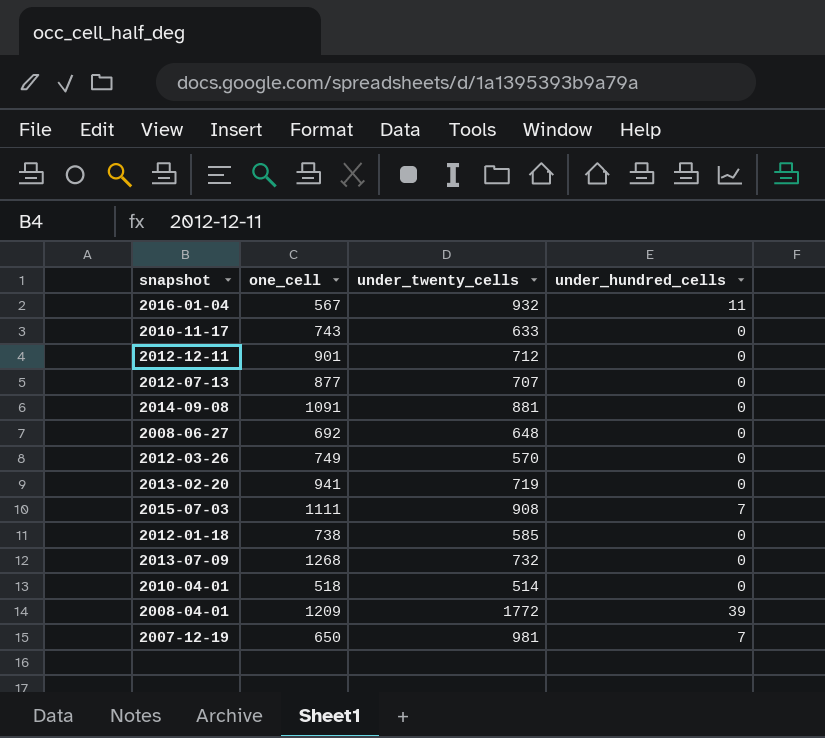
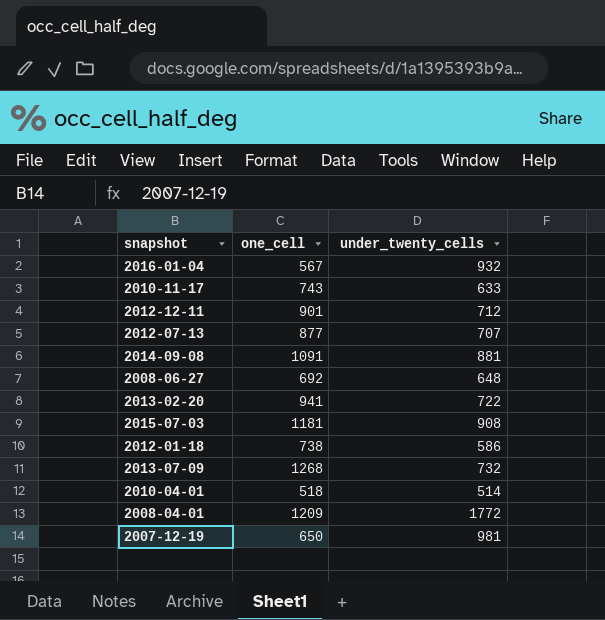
column under_hundred_cells | position: 4 -> none
row 2012-03-26: 749 | 570 | 0 -> none
2013-02-20 | under_twenty_cells: 719 -> 722
2015-07-03 | one_cell: 1111 -> 1181
2012-01-18 | under_twenty_cells: 585 -> 586

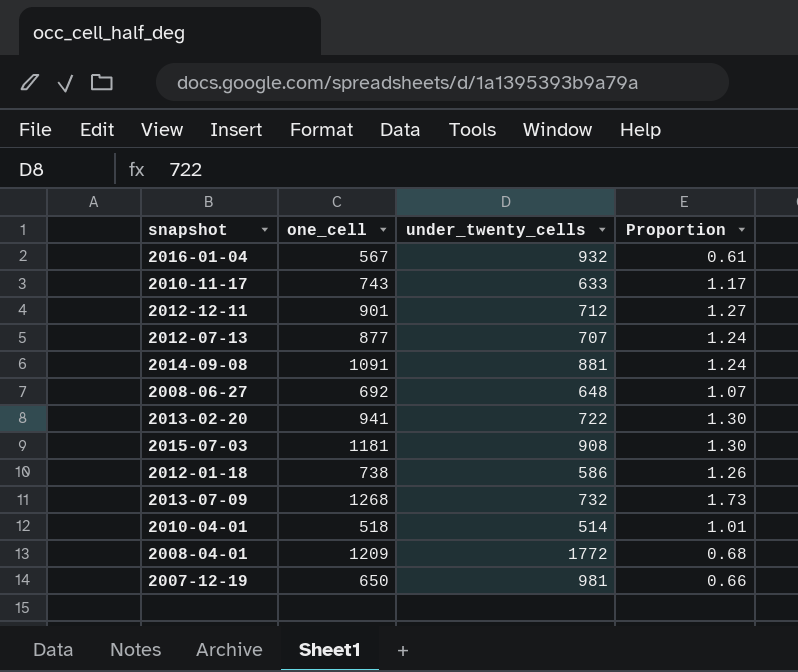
column Proportion | formula: none -> [one_cell] / [under_twenty_cells]

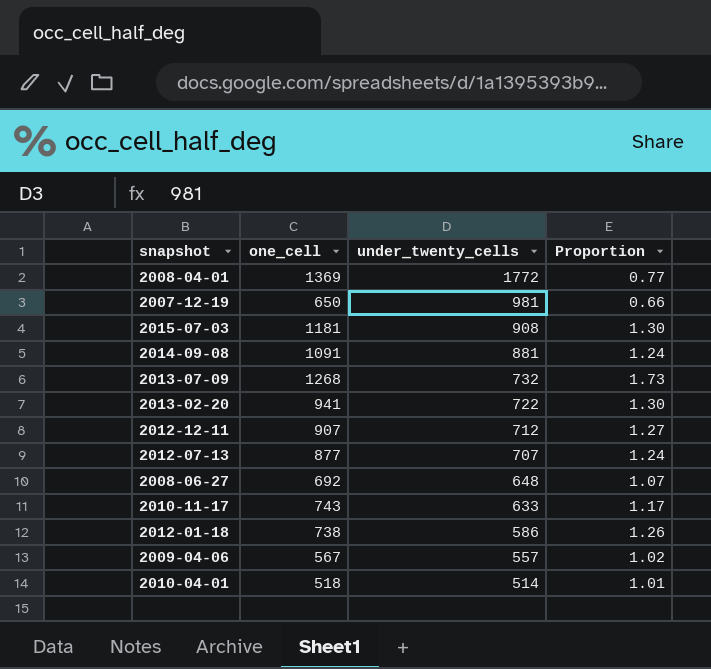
row order: none -> under_twenty_cells descending
row 2016-01-04: 567 | 932 | 0.61 -> none
2008-04-01 | one_cell: 1209 -> 1369
2008-04-01 | Proportion: 0.68 -> 0.77
2012-12-11 | one_cell: 901 -> 907
row 2009-04-06: none -> 567 | 557 | 1.02

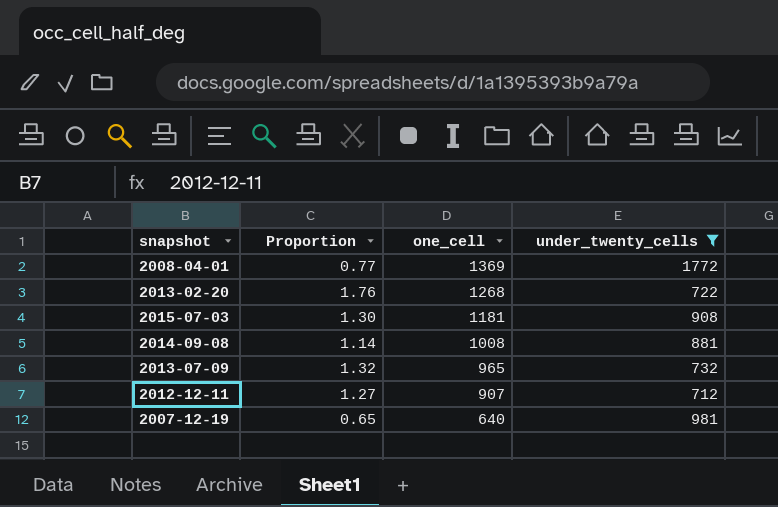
filter: none -> under_twenty_cells >= 712
row order: under_twenty_cells descending -> one_cell descending
column Proportion | position: 4 -> 2
2013-02-20 | Proportion: 1.30 -> 1.76
2013-02-20 | one_cell: 941 -> 1268
2014-09-08 | Proportion: 1.24 -> 1.14
2014-09-08 | one_cell: 1091 -> 1008
2013-07-09 | Proportion: 1.73 -> 1.32
2013-07-09 | one_cell: 1268 -> 965
2007-12-19 | Proportion: 0.66 -> 0.65
2007-12-19 | one_cell: 650 -> 640

